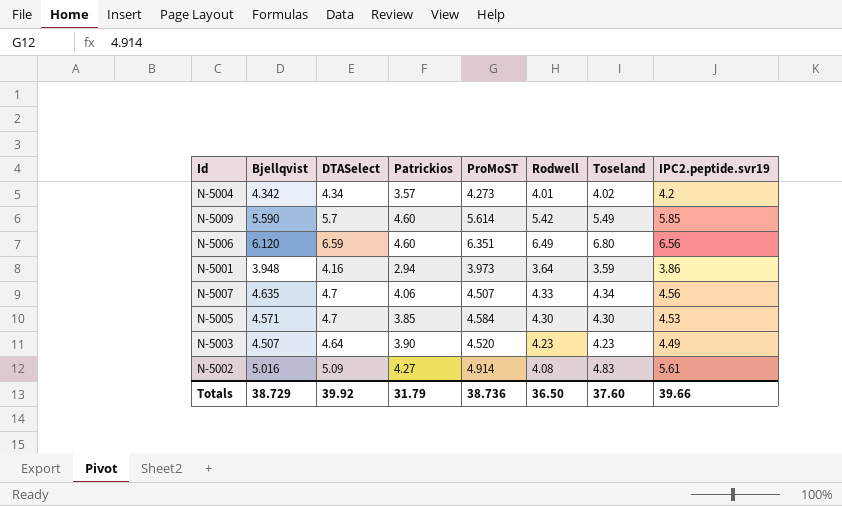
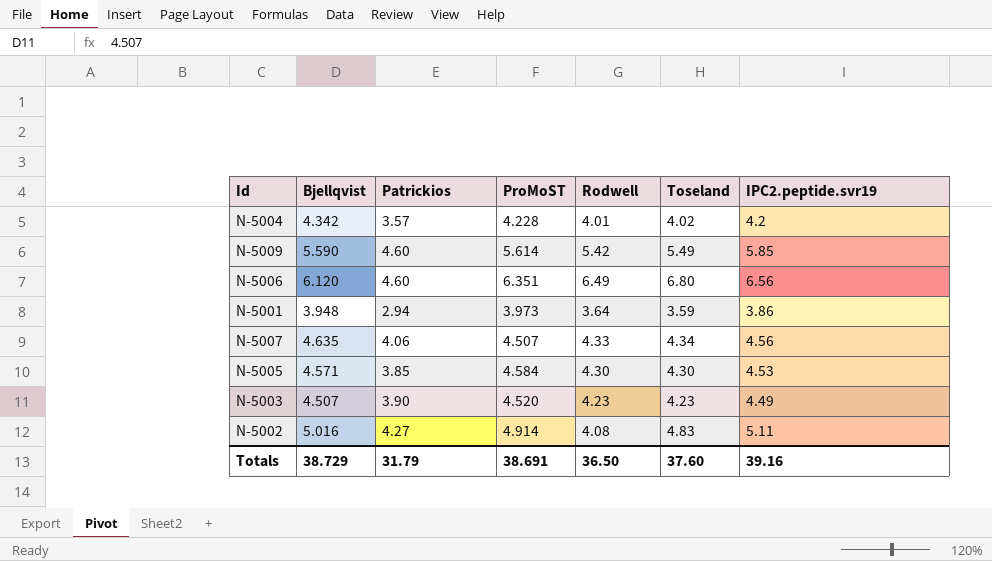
column DTASelect | position: 3 -> none
N-5004 | ProMoST: 4.273 -> 4.228
N-5002 | IPC2.peptide.svr19: 5.61 -> 5.11
Totals | ProMoST: 38.736 -> 38.691
Totals | IPC2.peptide.svr19: 39.66 -> 39.16

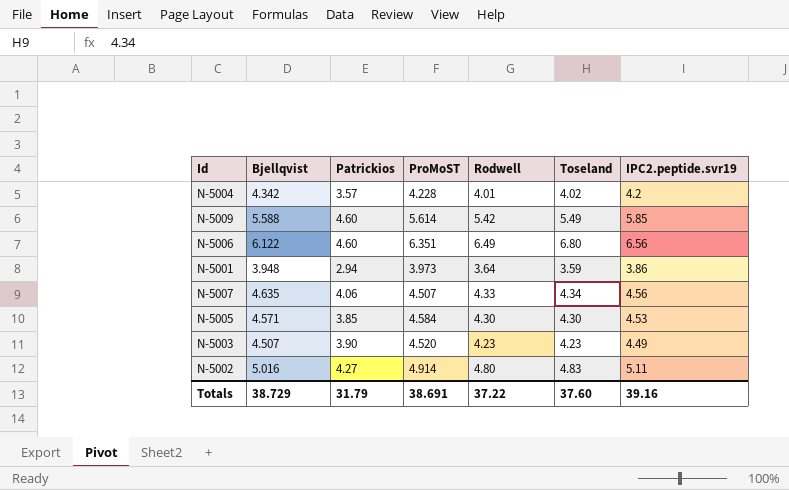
N-5009 | Bjellqvist: 5.590 -> 5.588
N-5006 | Bjellqvist: 6.120 -> 6.122
N-5002 | Rodwell: 4.08 -> 4.80
Totals | Rodwell: 36.50 -> 37.22

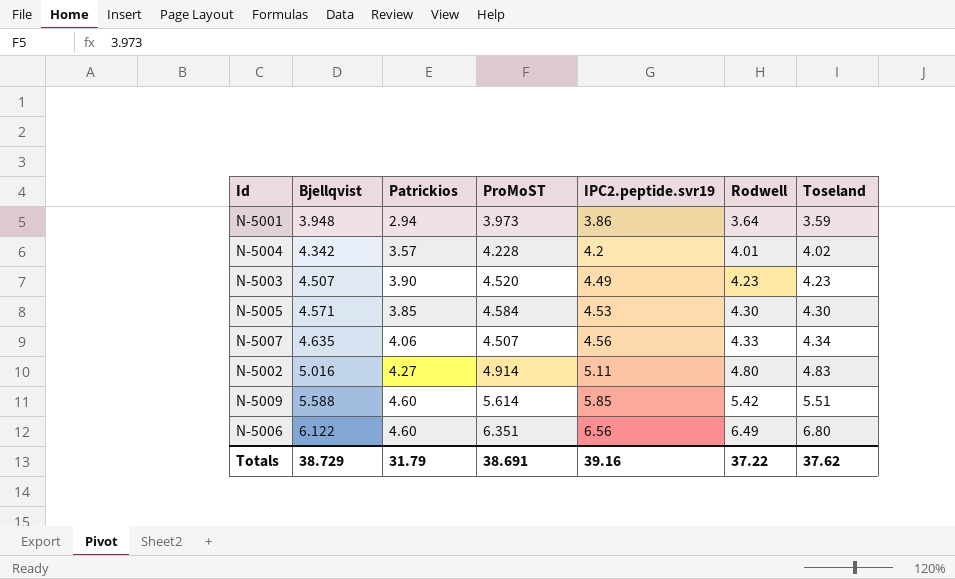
row order: none -> Bjellqvist ascending
column IPC2.peptide.svr19 | position: 7 -> 5
N-5009 | Toseland: 5.49 -> 5.51
Totals | Toseland: 37.60 -> 37.62

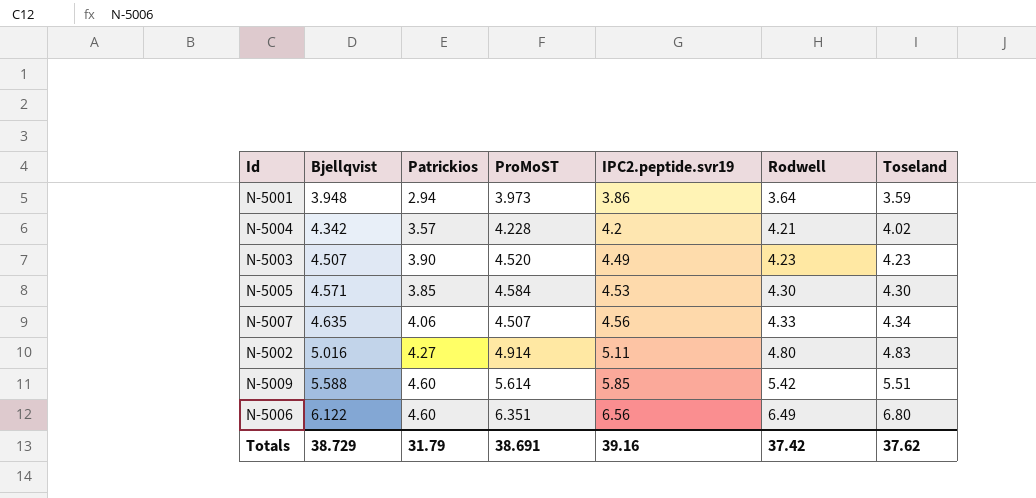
N-5004 | Rodwell: 4.01 -> 4.21
Totals | Rodwell: 37.22 -> 37.42

